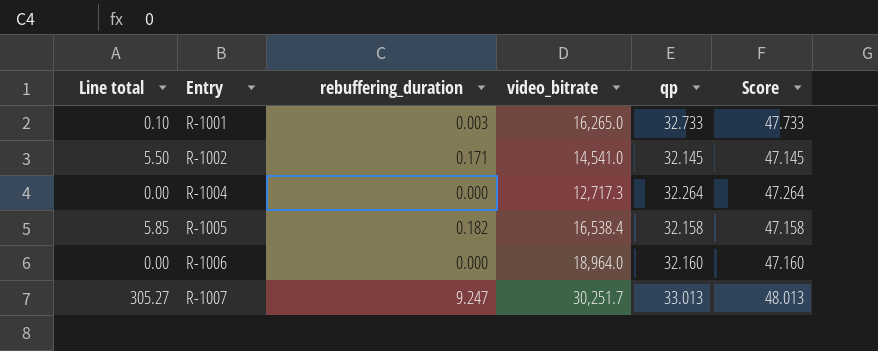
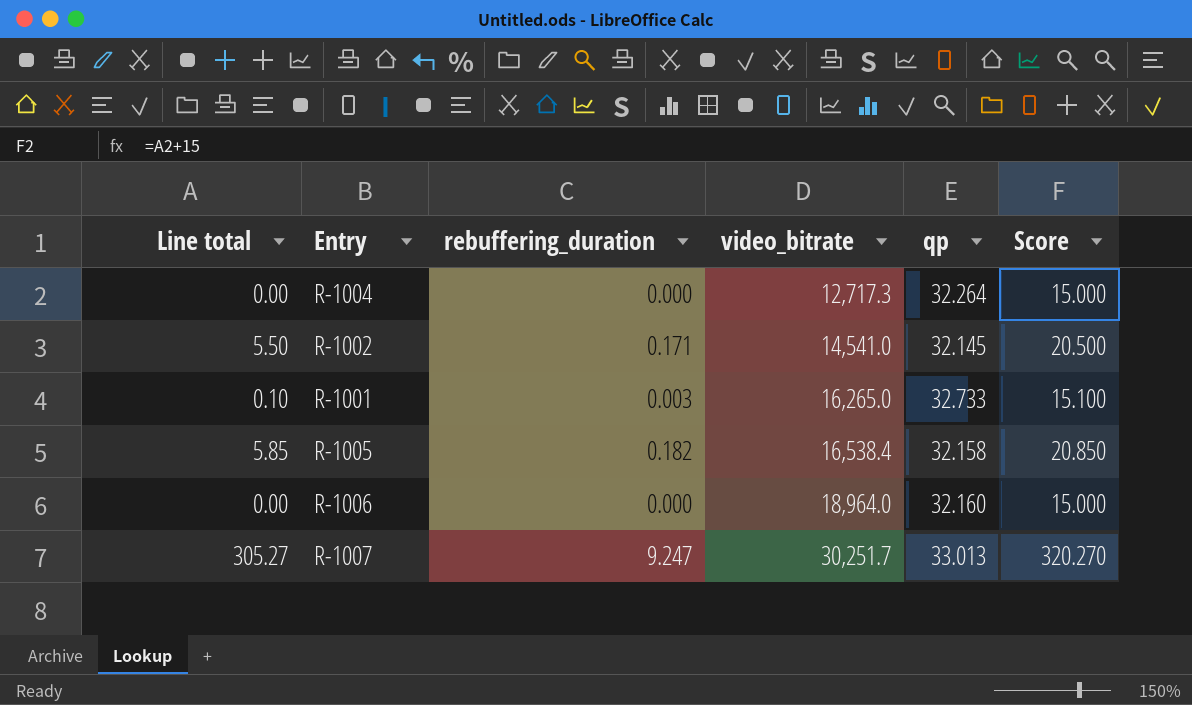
row order: Entry ascending -> video_bitrate ascending
column Score | formula: [qp] + 15 -> [Line total] + 15

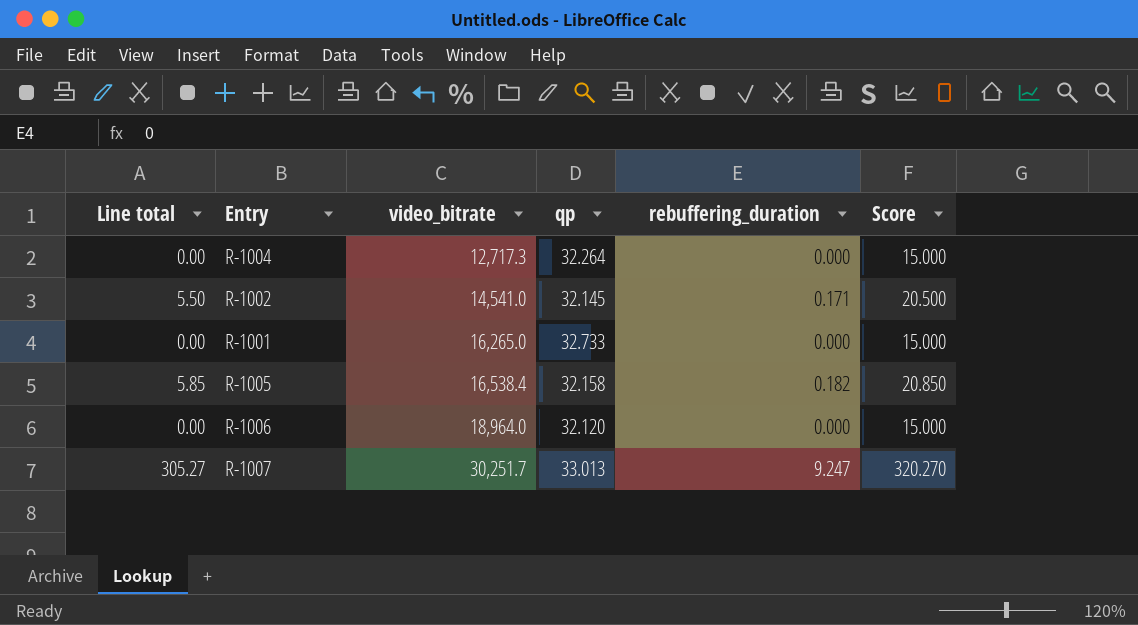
column rebuffering_duration | position: 3 -> 5
R-1001 | Line total: 0.10 -> 0.00
R-1001 | rebuffering_duration: 0.003 -> 0.000
R-1001 | Score: 15.100 -> 15.000
R-1006 | qp: 32.160 -> 32.120

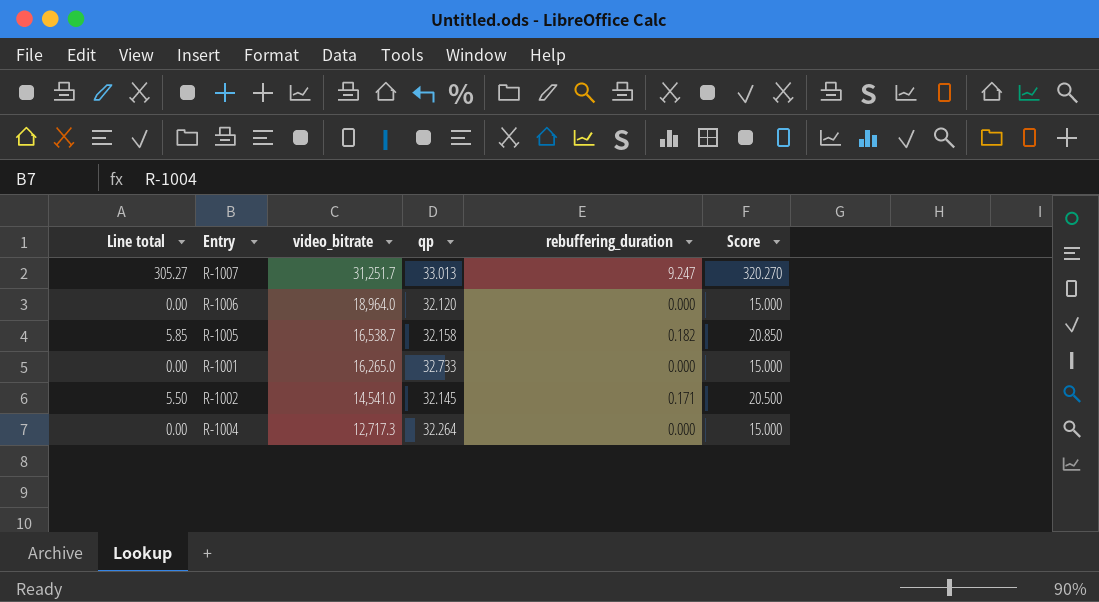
row order: video_bitrate ascending -> video_bitrate descending
R-1007 | video_bitrate: 30,251.7 -> 31,251.7
R-1005 | video_bitrate: 16,538.4 -> 16,538.7

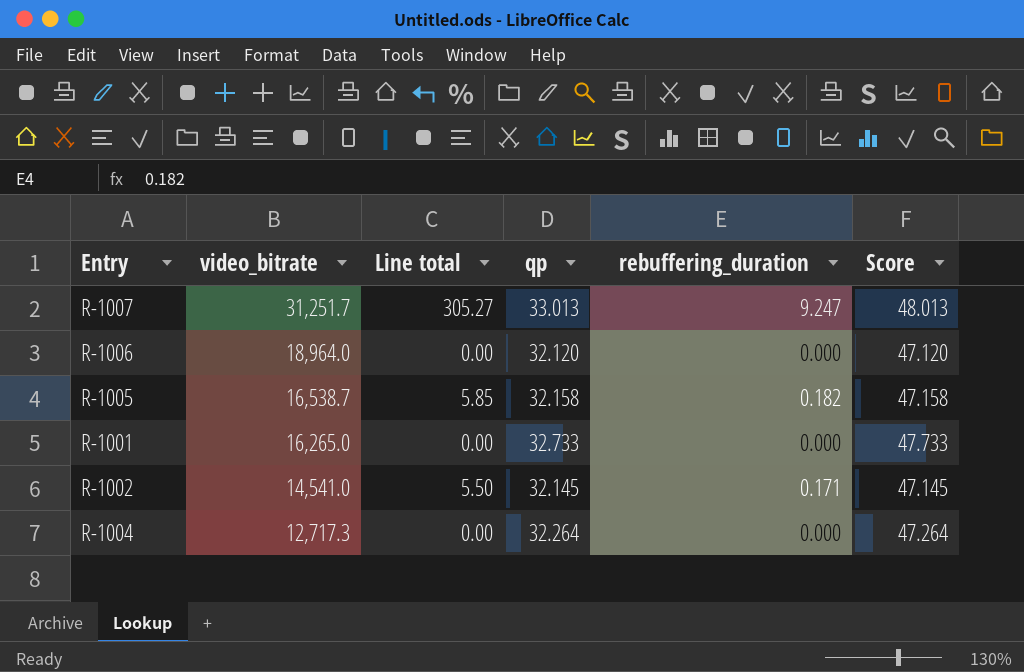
column Line total | position: 1 -> 3
column Score | formula: [Line total] + 15 -> [qp] + 15

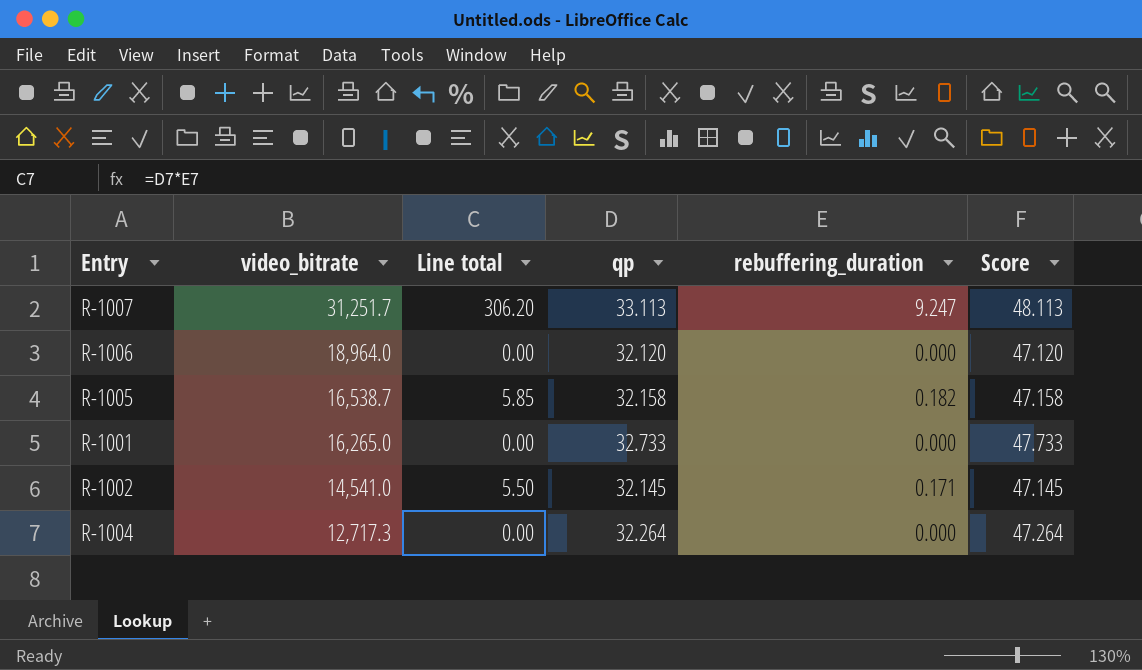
R-1007 | Line total: 305.27 -> 306.20
R-1007 | qp: 33.013 -> 33.113
R-1007 | Score: 48.013 -> 48.113

